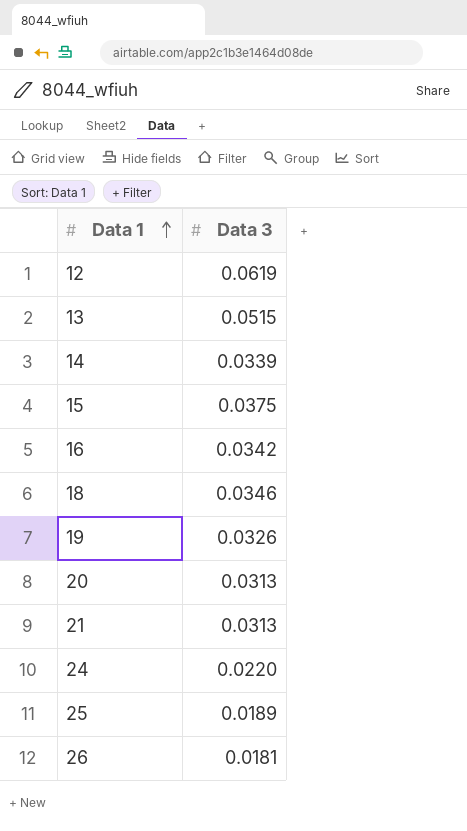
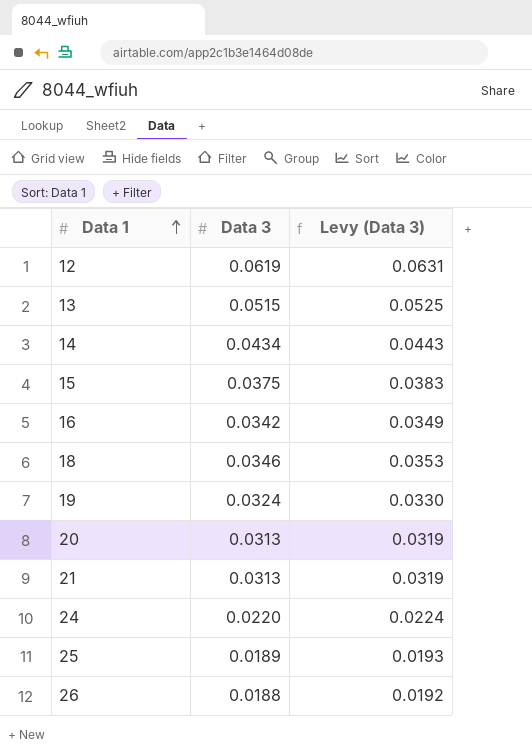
column Levy (Data 3) | formula: none -> [Data 3] * 1.02
14 | Data 3: 0.0339 -> 0.0434
19 | Data 3: 0.0326 -> 0.0324
26 | Data 3: 0.0181 -> 0.0188

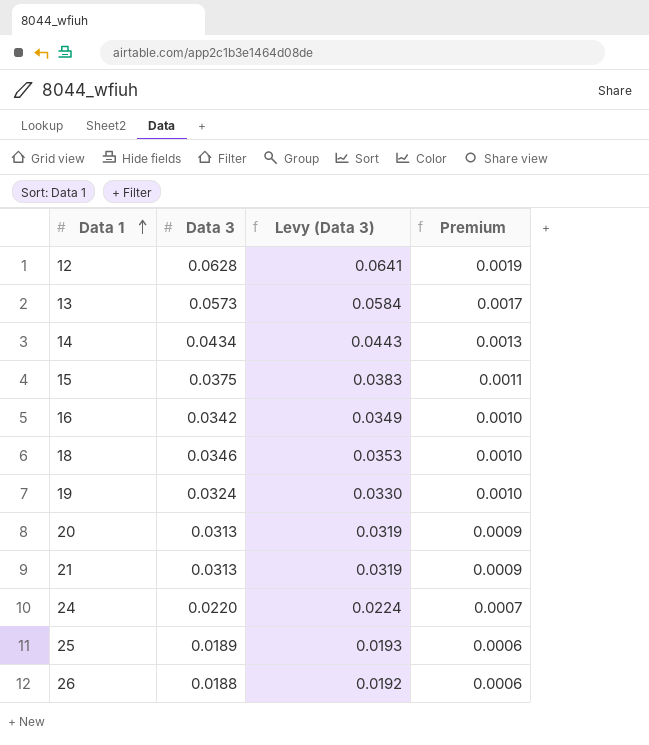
column Premium | formula: none -> [Data 3] * 0.03
12 | Data 3: 0.0619 -> 0.0628
12 | Levy (Data 3): 0.0631 -> 0.0641
13 | Data 3: 0.0515 -> 0.0573
13 | Levy (Data 3): 0.0525 -> 0.0584

